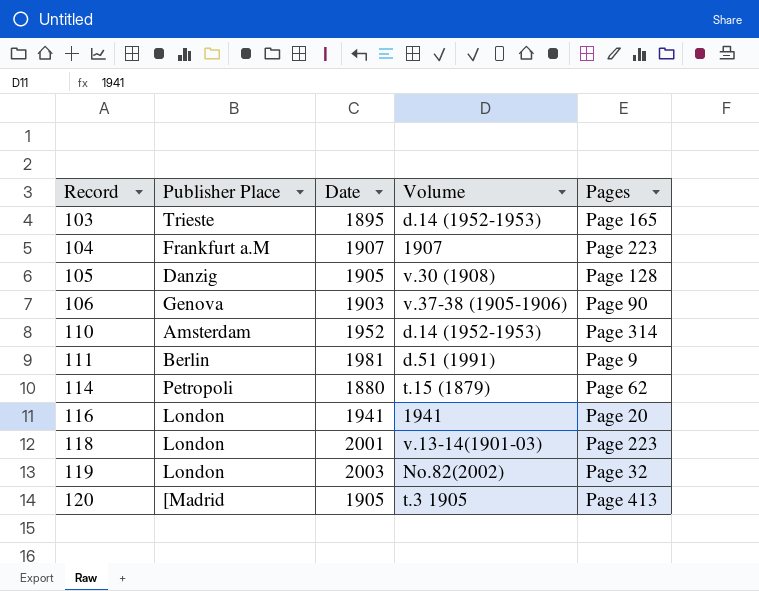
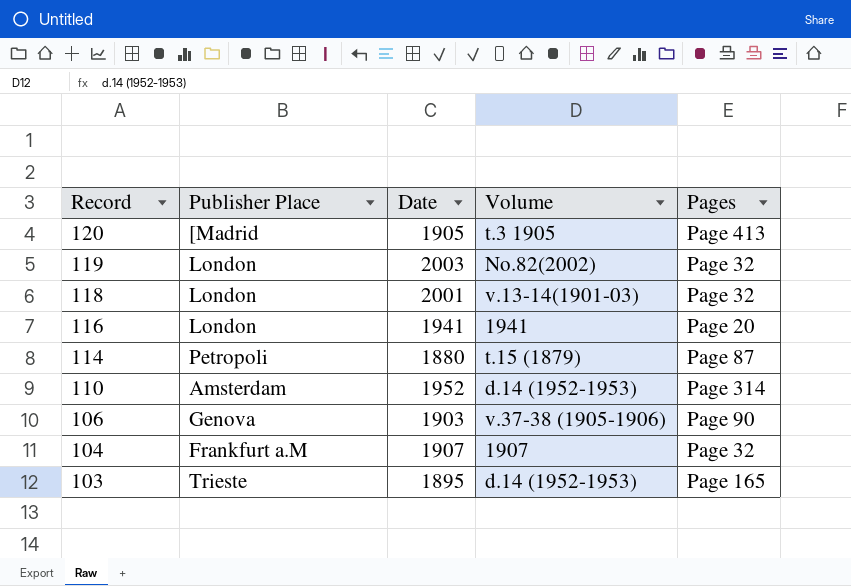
row order: Record ascending -> Record descending
row 105: Danzig | 1905 | v.30 (1908) | Page 128 -> none
row 111: Berlin | 1981 | d.51 (1991) | Page 9 -> none
118 | Pages: Page 223 -> Page 32
114 | Pages: Page 62 -> Page 87
104 | Pages: Page 223 -> Page 32

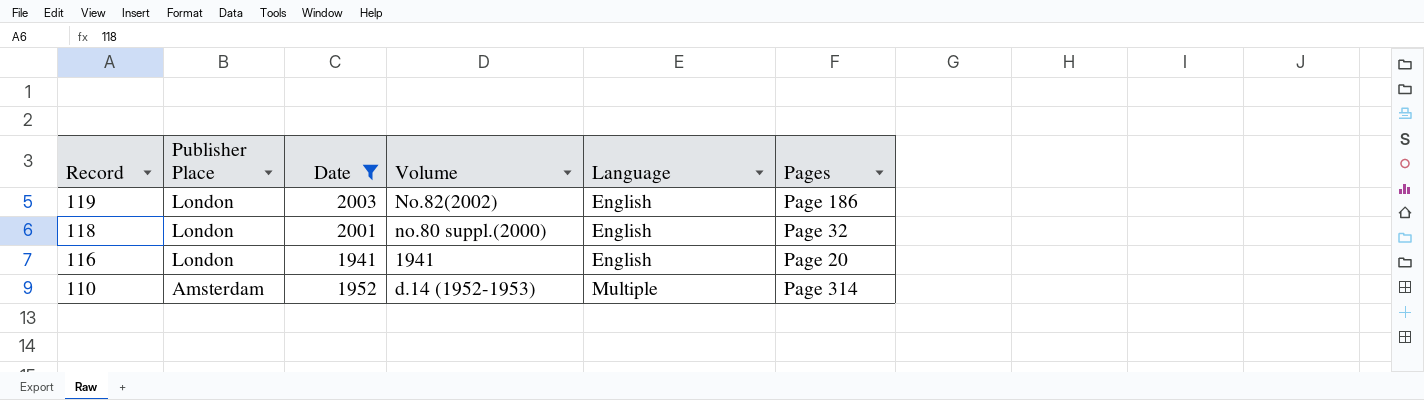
filter: none -> Date >= 1941
column Language | position: none -> 5
119 | Pages: Page 32 -> Page 186
118 | Volume: v.13-14(1901-03) -> no.80 suppl.(2000)

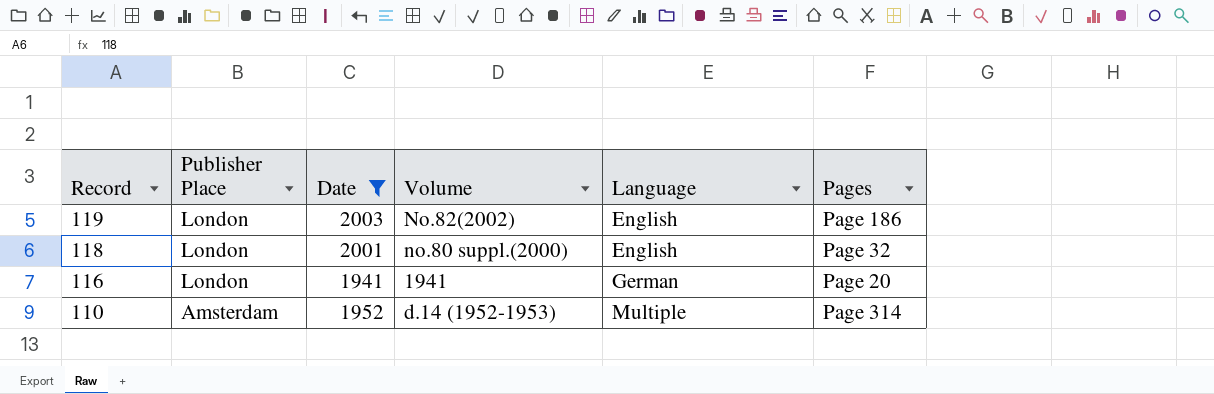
116 | Language: English -> German

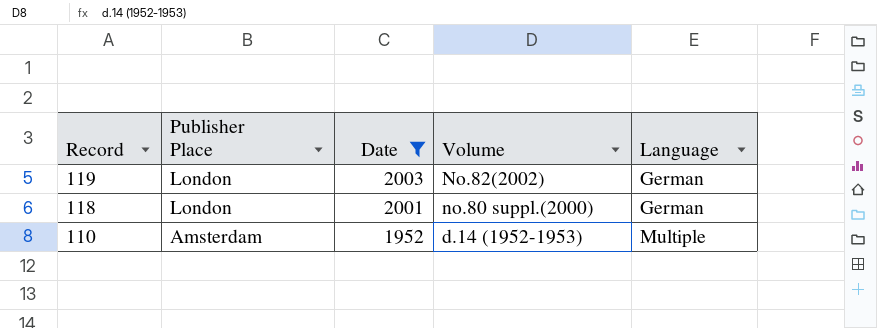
column Pages | position: 6 -> none
row 116: London | 1941 | 1941 | German | Page 20 -> none
119 | Language: English -> German
118 | Language: English -> German

